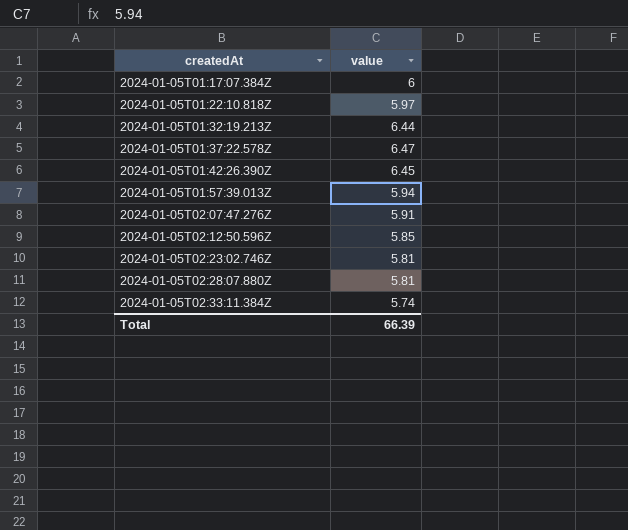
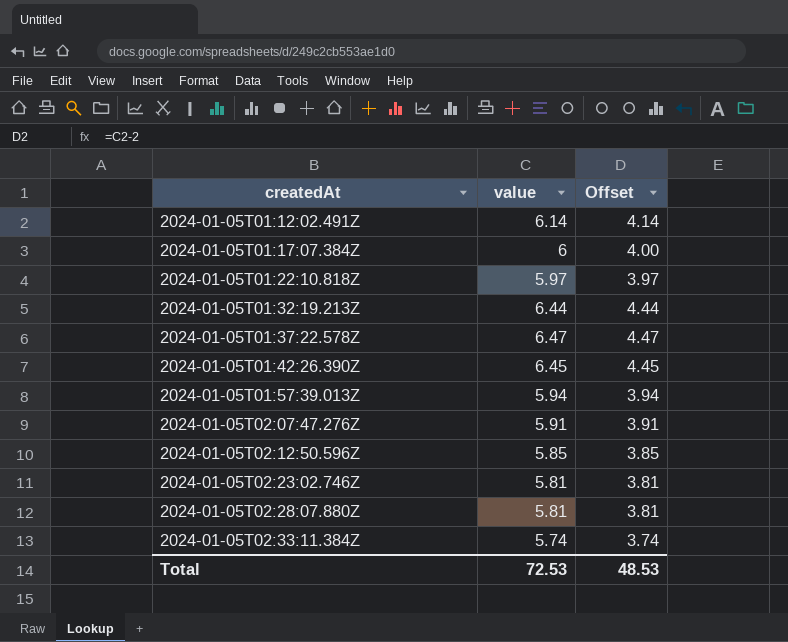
column Offset | formula: none -> [value] - 2
row 2024-01-05T01:12:02.491Z: none -> 6.14 | 4.14
Total | value: 66.39 -> 72.53

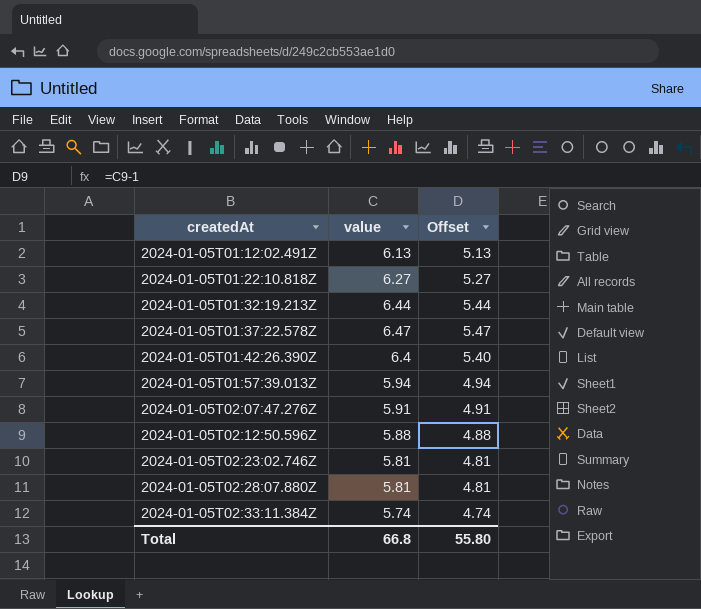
column Offset | formula: [value] - 2 -> [value] - 1
row 2024-01-05T01:17:07.384Z: 6 | 4.00 -> none
2024-01-05T01:12:02.491Z | value: 6.14 -> 6.13
2024-01-05T01:22:10.818Z | value: 5.97 -> 6.27
2024-01-05T01:42:26.390Z | value: 6.45 -> 6.4
2024-01-05T02:12:50.596Z | value: 5.85 -> 5.88
Total | value: 72.53 -> 66.8
Total | Offset: 48.53 -> 55.80

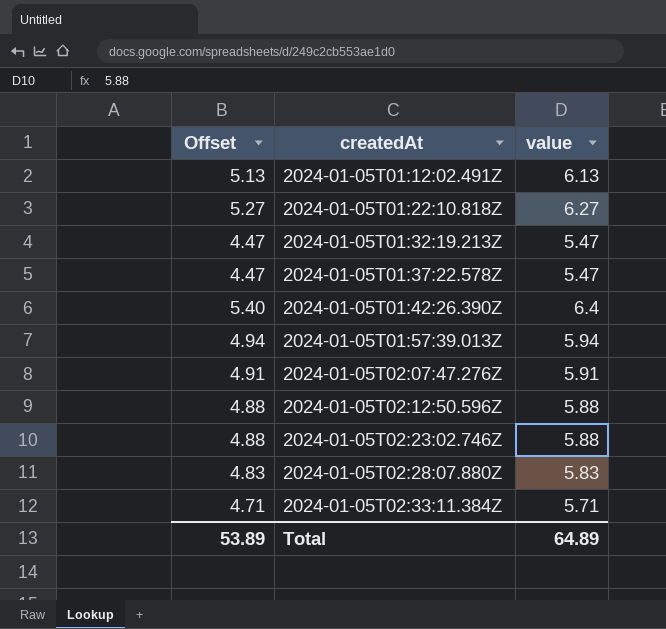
column Offset | position: 3 -> 1
2024-01-05T01:32:19.213Z | Offset: 5.44 -> 4.47
2024-01-05T01:32:19.213Z | value: 6.44 -> 5.47
2024-01-05T01:37:22.578Z | Offset: 5.47 -> 4.47
2024-01-05T01:37:22.578Z | value: 6.47 -> 5.47
2024-01-05T02:23:02.746Z | Offset: 4.81 -> 4.88
2024-01-05T02:23:02.746Z | value: 5.81 -> 5.88
2024-01-05T02:28:07.880Z | Offset: 4.81 -> 4.83
2024-01-05T02:28:07.880Z | value: 5.81 -> 5.83
2024-01-05T02:33:11.384Z | Offset: 4.74 -> 4.71
2024-01-05T02:33:11.384Z | value: 5.74 -> 5.71
Total | Offset: 55.80 -> 53.89
Total | value: 66.8 -> 64.89

